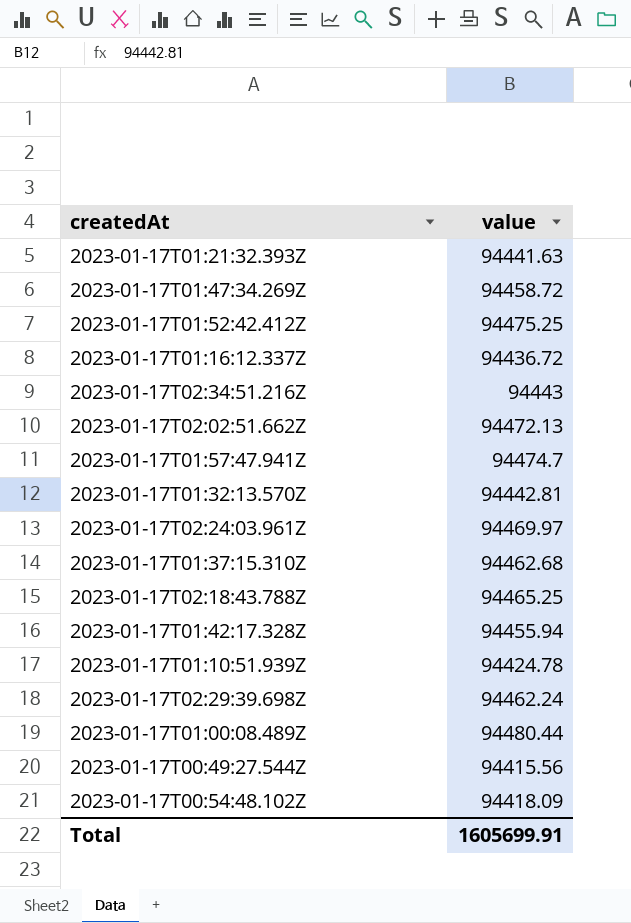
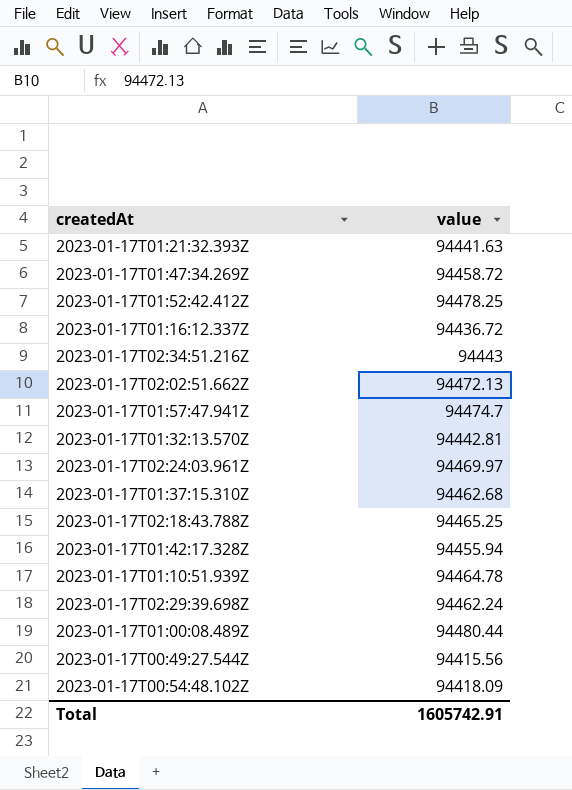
2023-01-17T01:52:42.412Z | value: 94475.25 -> 94478.25
2023-01-17T01:10:51.939Z | value: 94424.78 -> 94464.78
Total | value: 1605699.91 -> 1605742.91

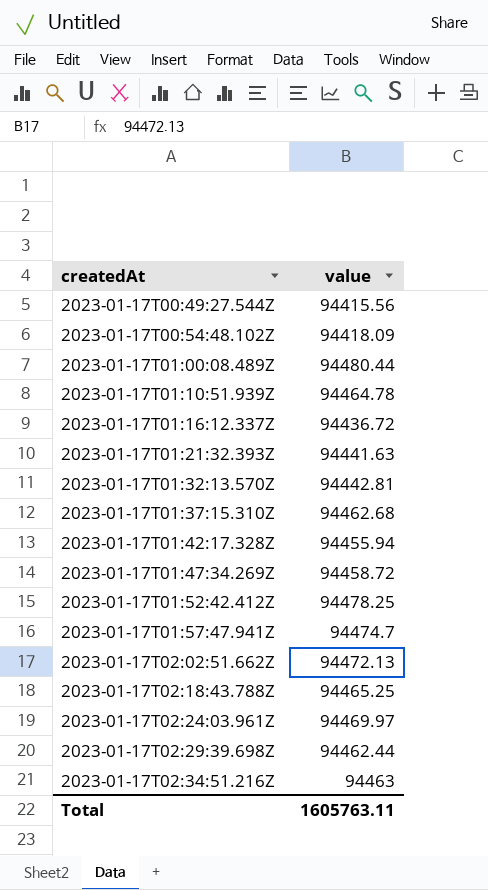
row order: none -> createdAt ascending
2023-01-17T02:29:39.698Z | value: 94462.24 -> 94462.44
2023-01-17T02:34:51.216Z | value: 94443 -> 94463
Total | value: 1605742.91 -> 1605763.11

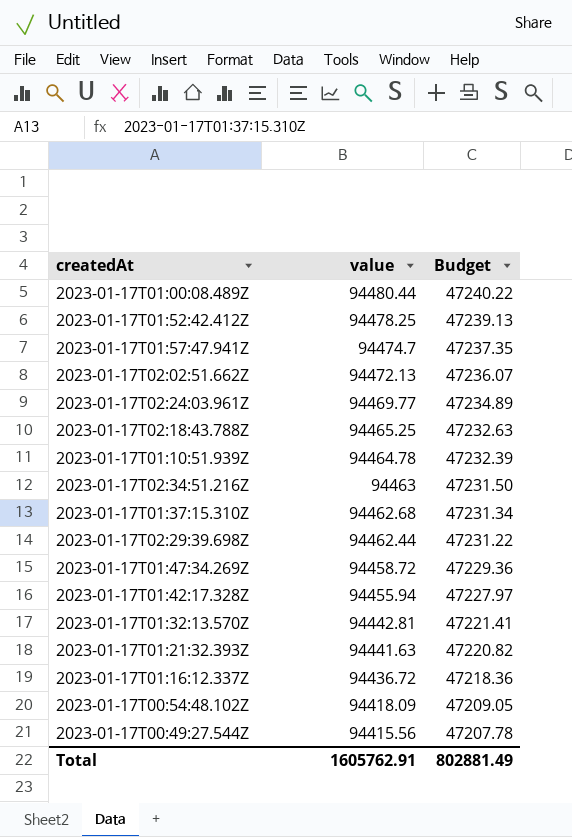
row order: createdAt ascending -> value descending
column Budget | formula: none -> [value] * 0.5
2023-01-17T02:24:03.961Z | value: 94469.97 -> 94469.77
Total | value: 1605763.11 -> 1605762.91

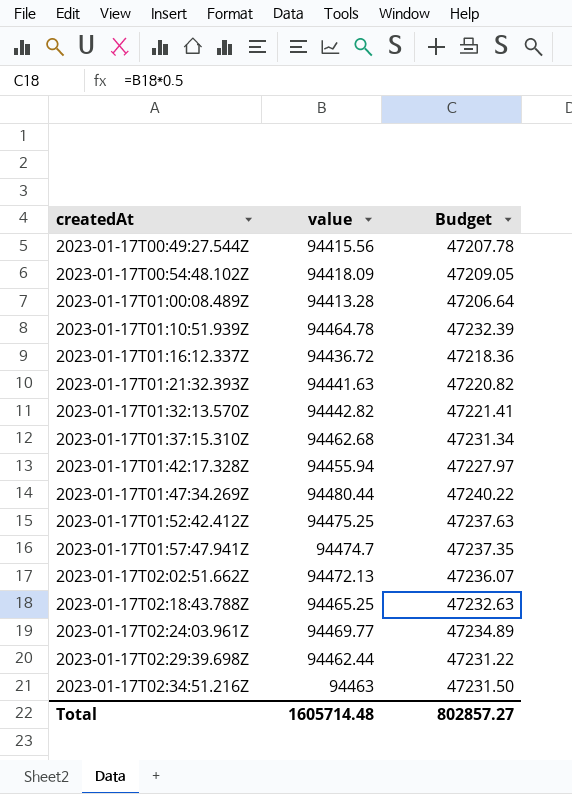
row order: value descending -> createdAt ascending
2023-01-17T01:00:08.489Z | value: 94480.44 -> 94413.28
2023-01-17T01:00:08.489Z | Budget: 47240.22 -> 47206.64
2023-01-17T01:32:13.570Z | value: 94442.81 -> 94442.82
2023-01-17T01:47:34.269Z | value: 94458.72 -> 94480.44
2023-01-17T01:47:34.269Z | Budget: 47229.36 -> 47240.22
2023-01-17T01:52:42.412Z | value: 94478.25 -> 94475.25
2023-01-17T01:52:42.412Z | Budget: 47239.13 -> 47237.63
Total | value: 1605762.91 -> 1605714.48
Total | Budget: 802881.49 -> 802857.27

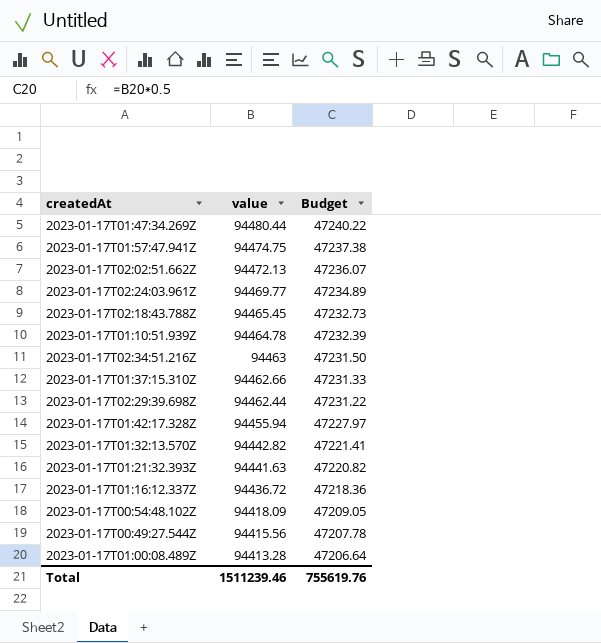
row order: createdAt ascending -> value descending
row 2023-01-17T01:52:42.412Z: 94475.25 | 47237.63 -> none
2023-01-17T01:57:47.941Z | value: 94474.7 -> 94474.75
2023-01-17T01:57:47.941Z | Budget: 47237.35 -> 47237.38
2023-01-17T02:18:43.788Z | value: 94465.25 -> 94465.45
2023-01-17T02:18:43.788Z | Budget: 47232.63 -> 47232.73
2023-01-17T01:37:15.310Z | value: 94462.68 -> 94462.66
2023-01-17T01:37:15.310Z | Budget: 47231.34 -> 47231.33
Total | value: 1605714.48 -> 1511239.46
Total | Budget: 802857.27 -> 755619.76

